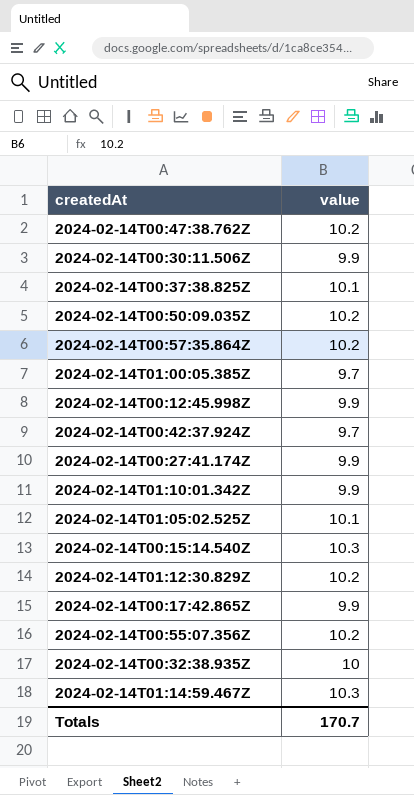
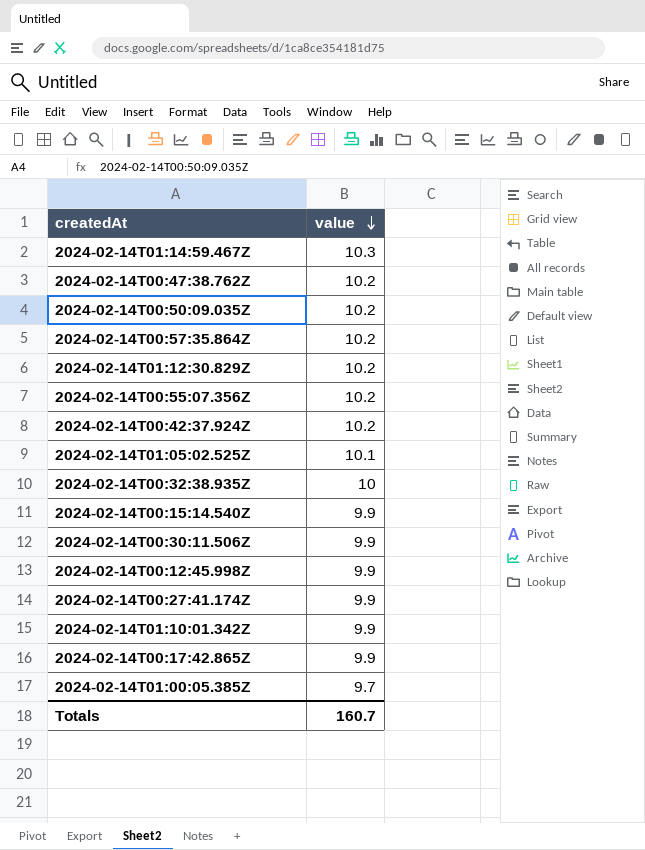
row order: none -> value descending
row 2024-02-14T00:37:38.825Z: 10.1 -> none
2024-02-14T00:42:37.924Z | value: 9.7 -> 10.2
2024-02-14T00:15:14.540Z | value: 10.3 -> 9.9
Totals | value: 170.7 -> 160.7

